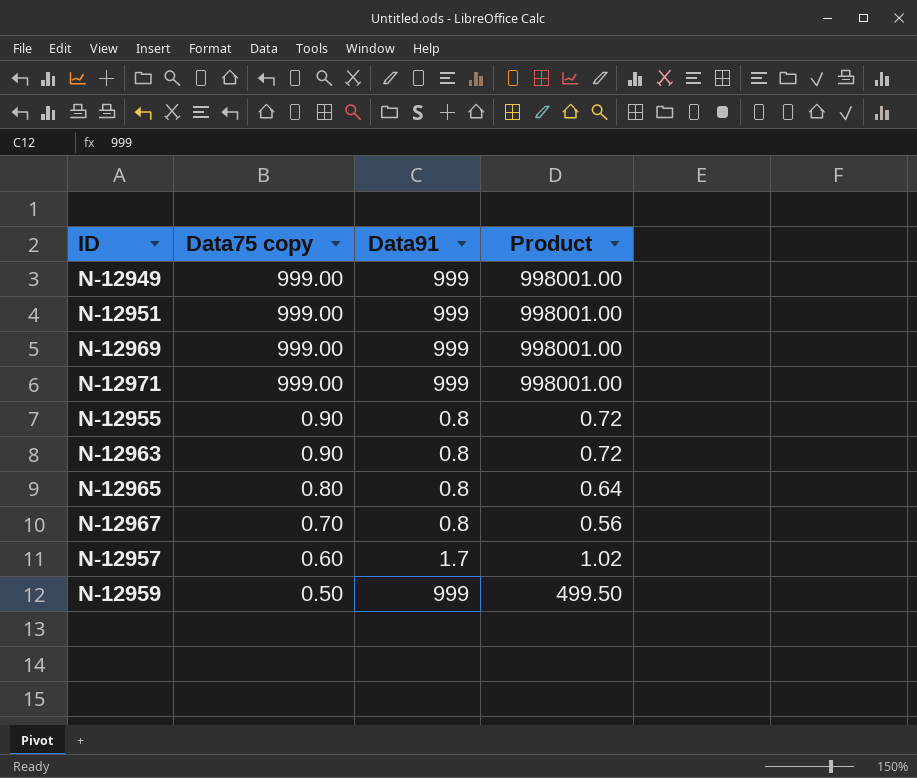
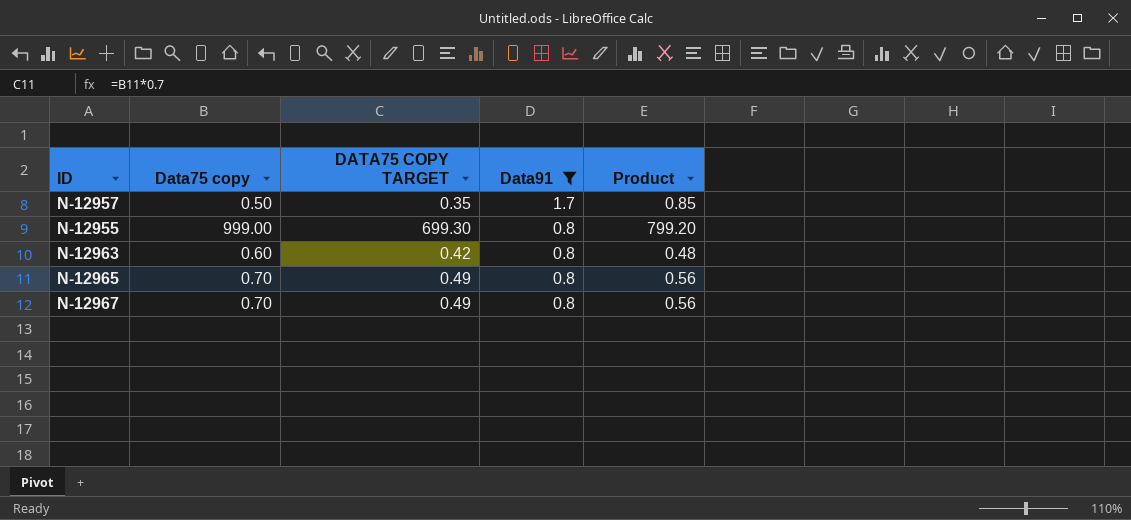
filter: none -> Data91 != 999
row order: Data75 copy descending -> Data91 descending
column DATA75 COPY TARGET | formula: none -> [Data75 copy] * 0.7
N-12957 | Data75 copy: 0.60 -> 0.50
N-12957 | Product: 1.02 -> 0.85
N-12955 | Data75 copy: 0.90 -> 999.00
N-12955 | Product: 0.72 -> 799.20
N-12963 | Data75 copy: 0.90 -> 0.60
N-12963 | Product: 0.72 -> 0.48
N-12965 | Data75 copy: 0.80 -> 0.70
N-12965 | Product: 0.64 -> 0.56

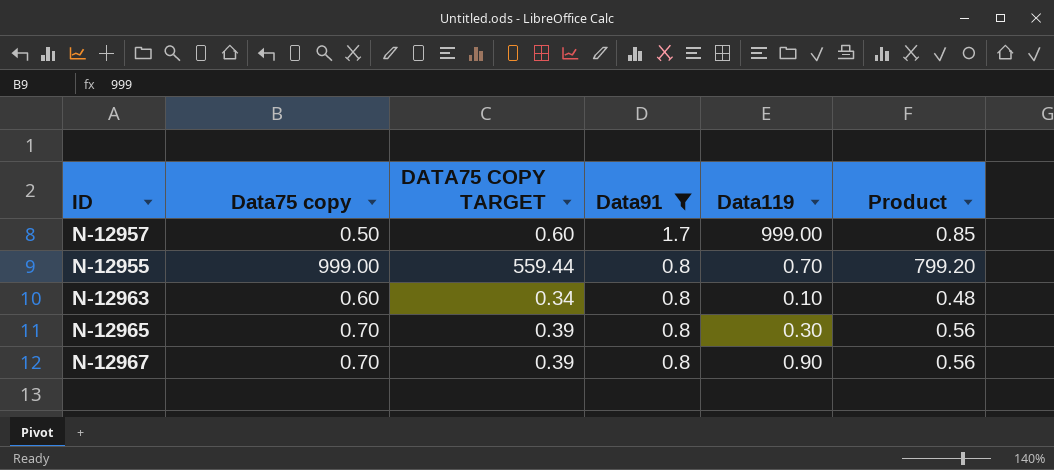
column DATA75 COPY TARGET | formula: [Data75 copy] * 0.7 -> [Product] * 0.7
column Data119 | position: none -> 5

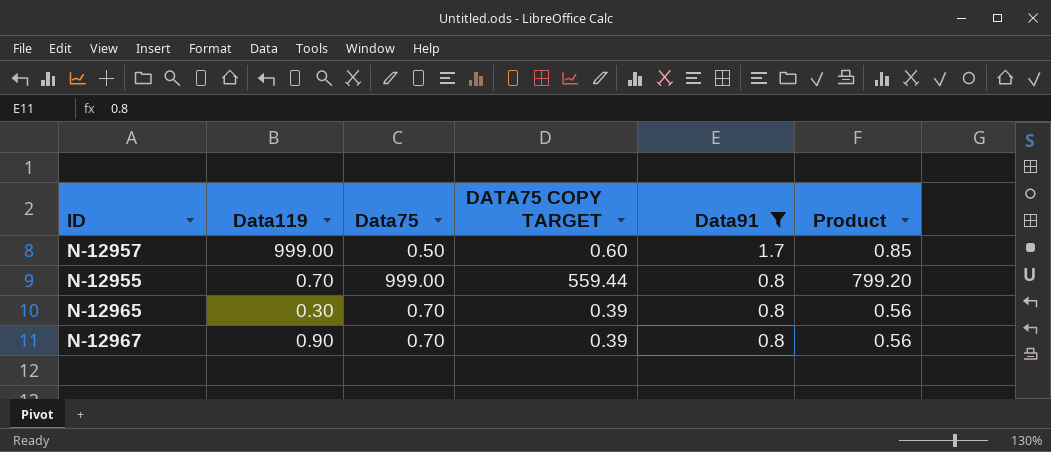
column Data119 | position: 5 -> 2
column name: Data75 copy -> Data75
row N-12963: 0.60 | 0.34 | 0.8 | 0.10 | 0.48 -> none

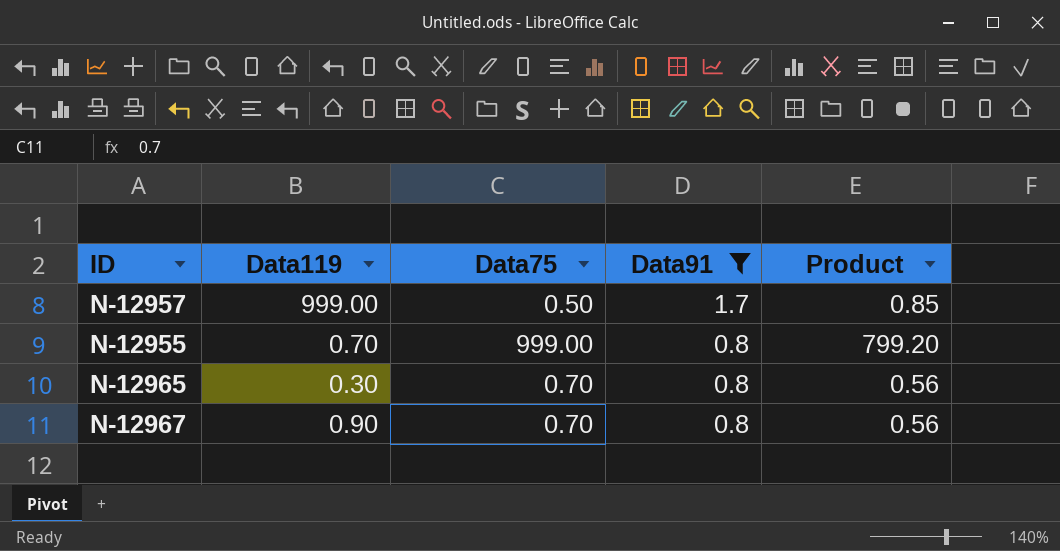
column DATA75 COPY TARGET | formula: [Product] * 0.7 -> none

